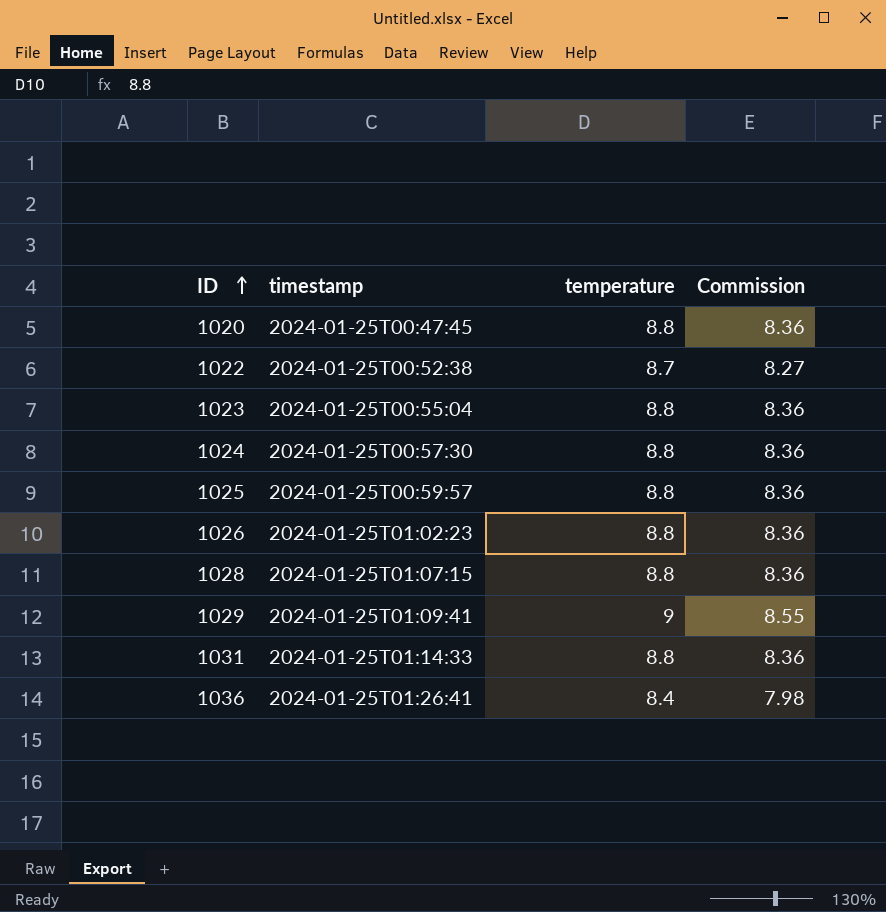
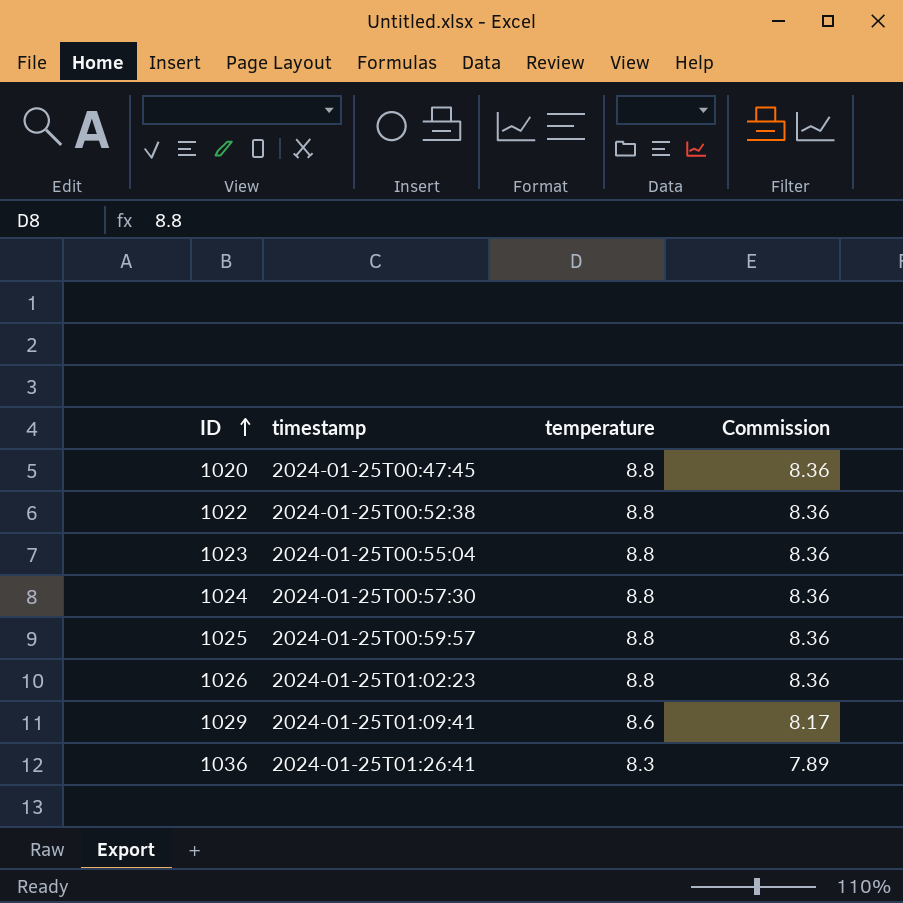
row 1028: 2024-01-25T01:07:15 | 8.8 | 8.36 -> none
row 1031: 2024-01-25T01:14:33 | 8.8 | 8.36 -> none
1022 | temperature: 8.7 -> 8.8
1022 | Commission: 8.27 -> 8.36
1029 | temperature: 9 -> 8.6
1029 | Commission: 8.55 -> 8.17
1036 | temperature: 8.4 -> 8.3
1036 | Commission: 7.98 -> 7.89

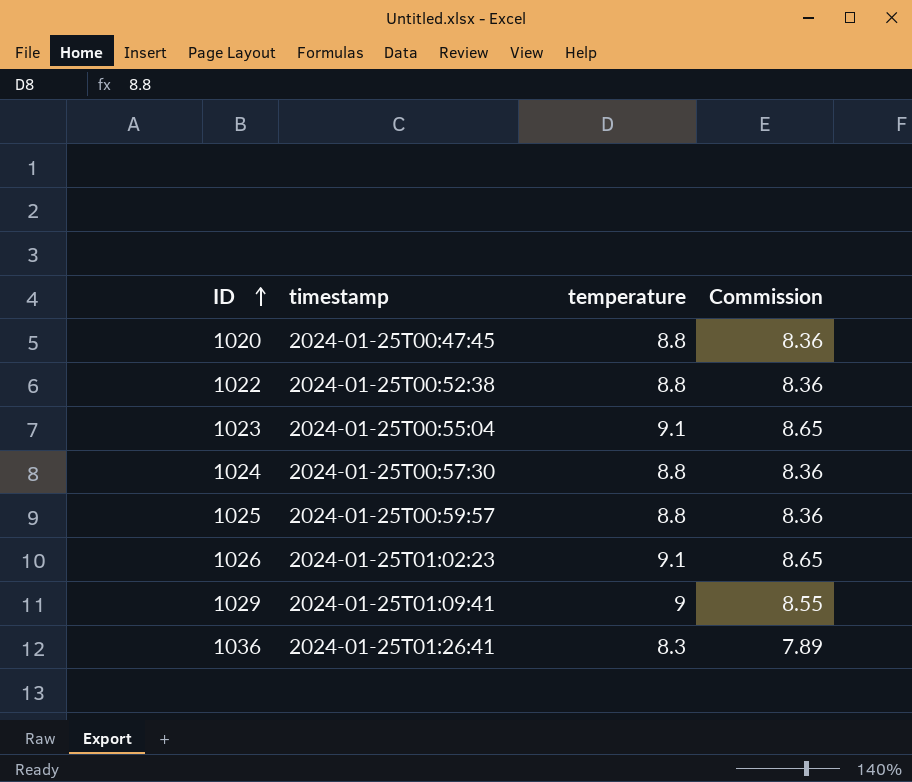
1023 | temperature: 8.8 -> 9.1
1023 | Commission: 8.36 -> 8.65
1026 | temperature: 8.8 -> 9.1
1026 | Commission: 8.36 -> 8.65
1029 | temperature: 8.6 -> 9
1029 | Commission: 8.17 -> 8.55

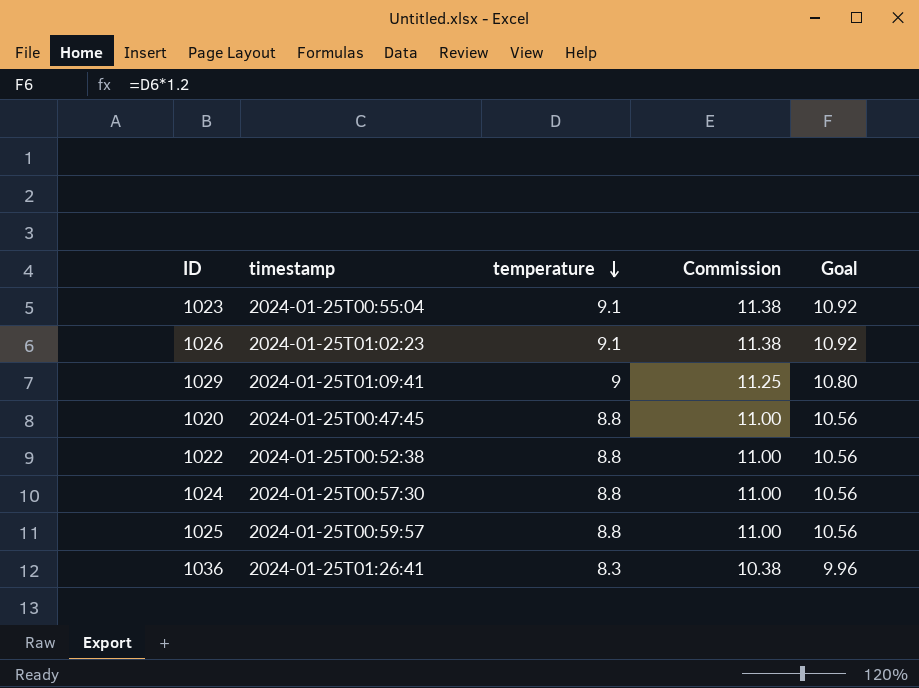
row order: ID ascending -> temperature descending
column Commission | formula: [temperature] * 0.95 -> [temperature] * 1.25
column Goal | formula: none -> [temperature] * 1.2

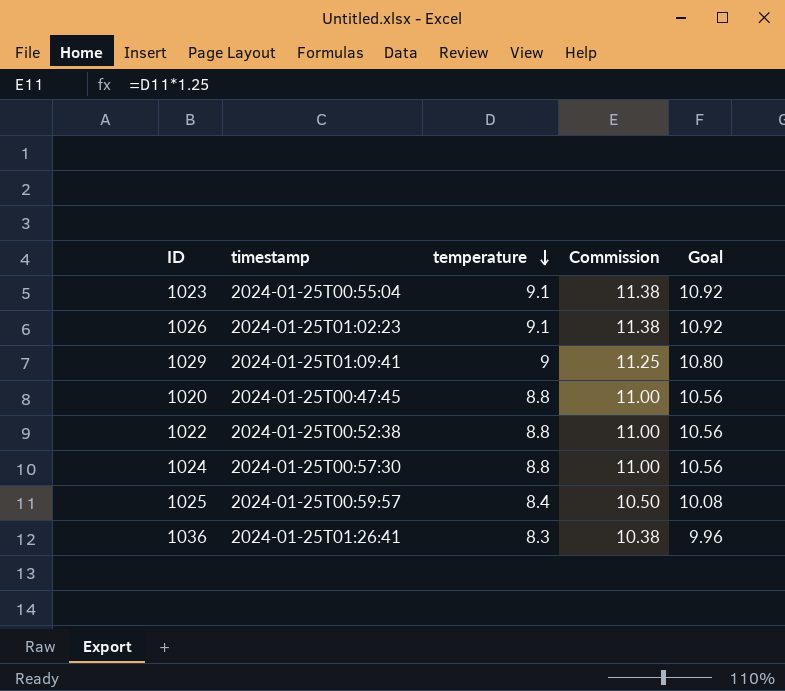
1025 | temperature: 8.8 -> 8.4
1025 | Commission: 11.00 -> 10.50
1025 | Goal: 10.56 -> 10.08

